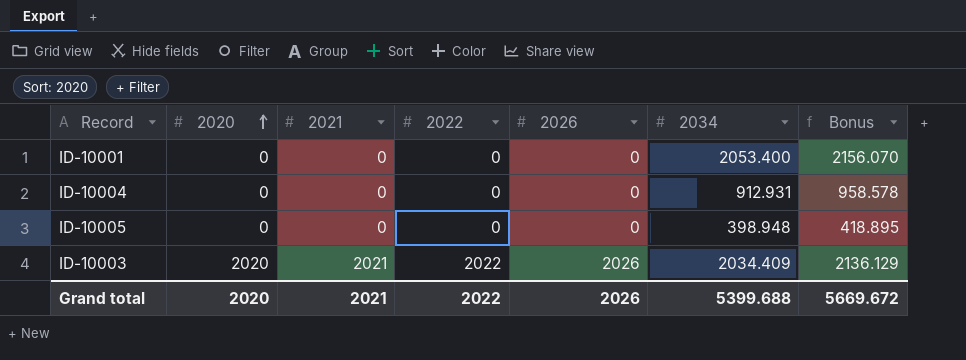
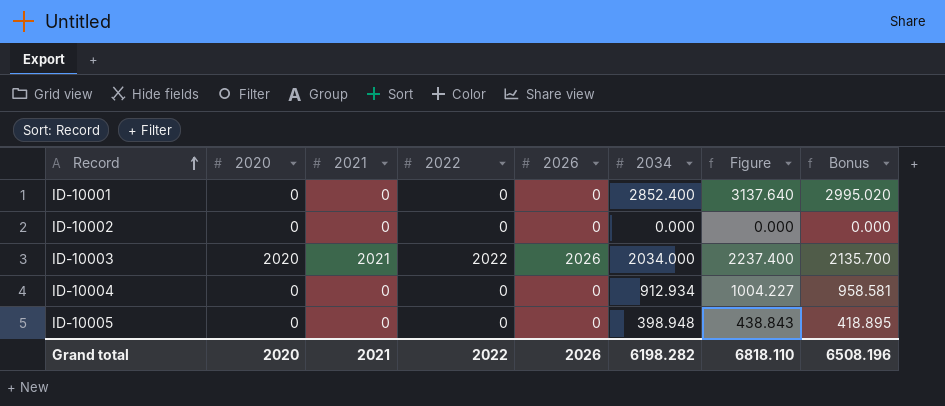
row order: 2020 ascending -> Record ascending
column Figure | formula: none -> [2034] * 1.1
ID-10001 | 2034: 2053.400 -> 2852.400
ID-10001 | Bonus: 2156.070 -> 2995.020
row ID-10002: none -> 0 | 0 | 0 | 0 | 0.000 | 0.000 | 0.000
ID-10003 | 2034: 2034.409 -> 2034.000
ID-10003 | Bonus: 2136.129 -> 2135.700
ID-10004 | 2034: 912.931 -> 912.934
ID-10004 | Bonus: 958.578 -> 958.581
Grand total | 2034: 5399.688 -> 6198.282
Grand total | Bonus: 5669.672 -> 6508.196

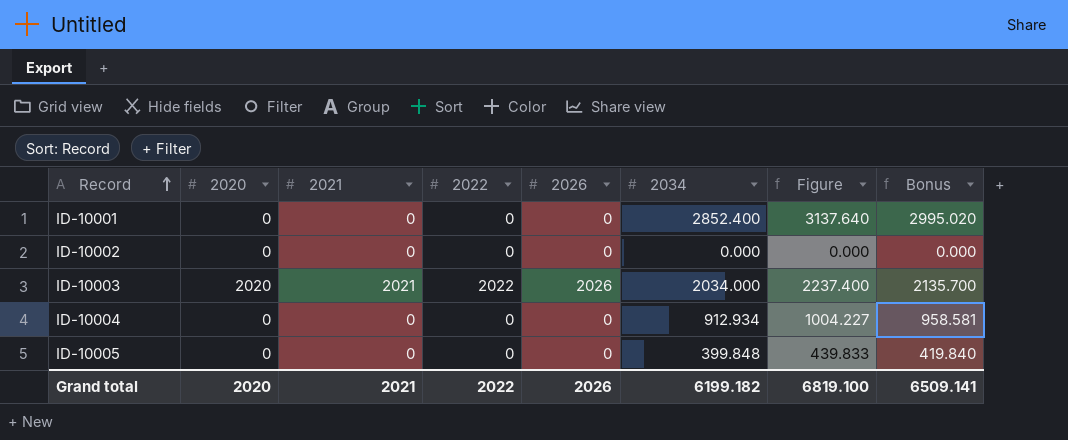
ID-10005 | 2034: 398.948 -> 399.848
ID-10005 | Figure: 438.843 -> 439.833
ID-10005 | Bonus: 418.895 -> 419.840
Grand total | 2034: 6198.282 -> 6199.182
Grand total | Figure: 6818.110 -> 6819.100
Grand total | Bonus: 6508.196 -> 6509.141

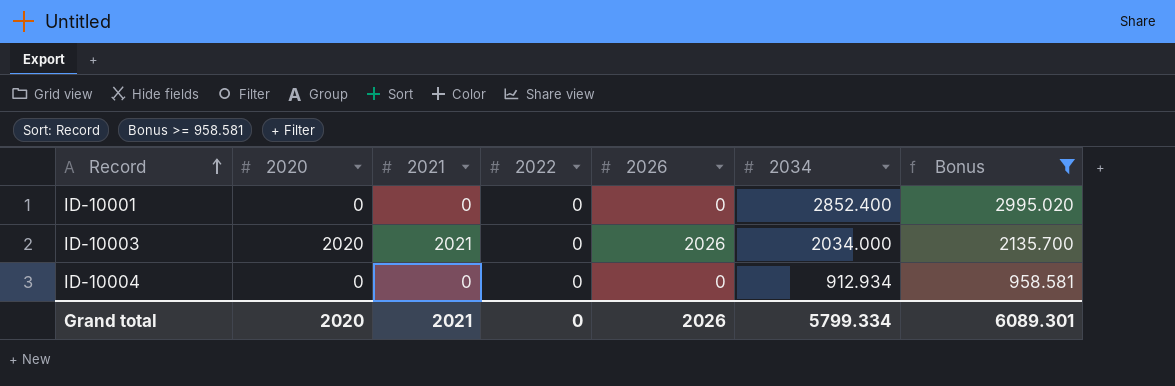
filter: none -> Bonus >= 958.581
column Figure | formula: [2034] * 1.1 -> none
ID-10003 | 2022: 2022 -> 0
Grand total | 2022: 2022 -> 0
Grand total | 2034: 6199.182 -> 5799.334
Grand total | Bonus: 6509.141 -> 6089.301

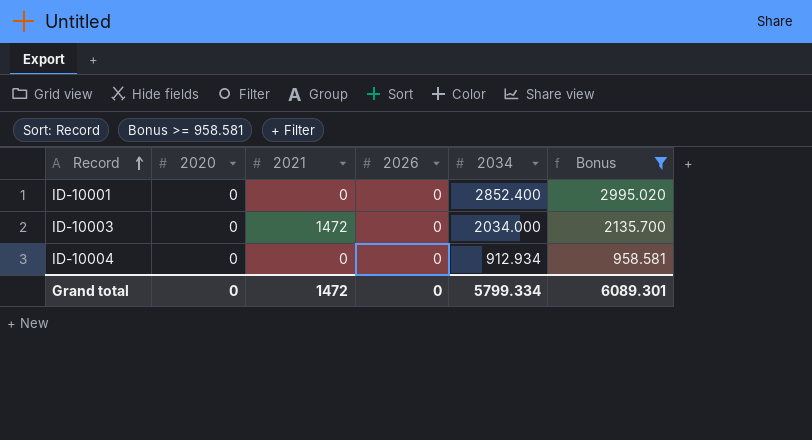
column 2022 | position: 4 -> none
ID-10003 | 2020: 2020 -> 0
ID-10003 | 2021: 2021 -> 1472
ID-10003 | 2026: 2026 -> 0
Grand total | 2020: 2020 -> 0
Grand total | 2021: 2021 -> 1472
Grand total | 2026: 2026 -> 0

